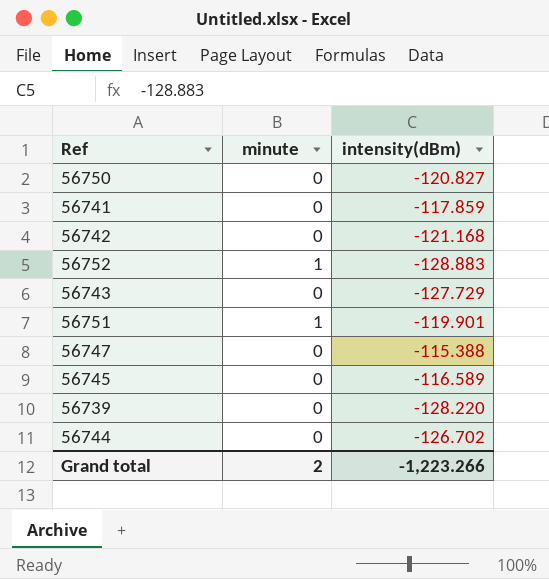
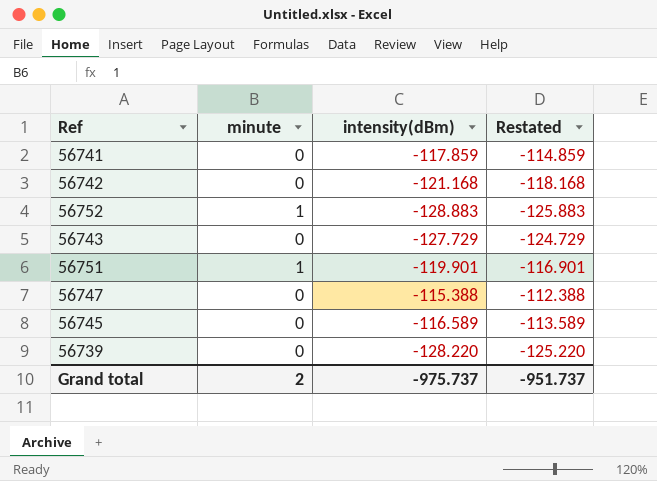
column Restated | formula: none -> [intensity(dBm)] + 3
row 56750: 0 | -120.827 -> none
row 56744: 0 | -126.702 -> none
Grand total | intensity(dBm): -1,223.266 -> -975.737

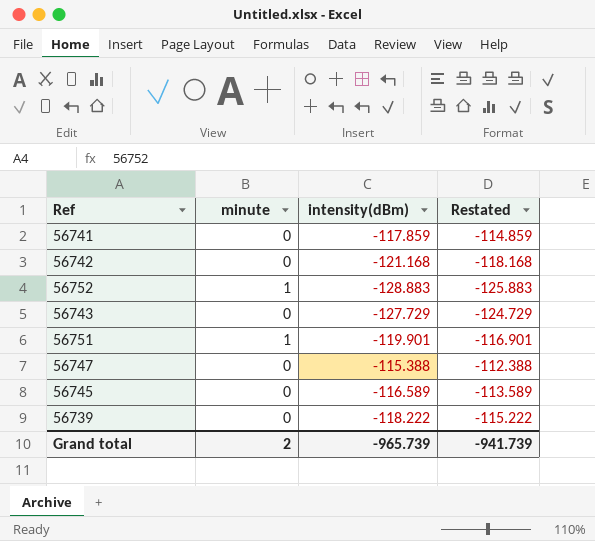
56739 | intensity(dBm): -128.220 -> -118.222
56739 | Restated: -125.220 -> -115.222
Grand total | intensity(dBm): -975.737 -> -965.739
Grand total | Restated: -951.737 -> -941.739

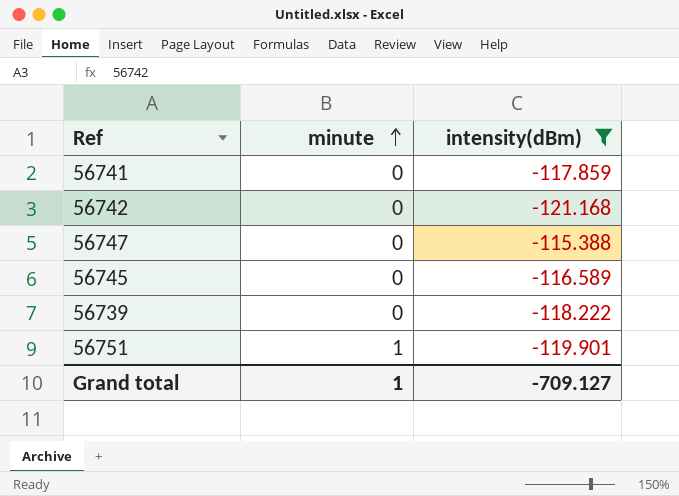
filter: none -> intensity(dBm) >= -121.168
row order: none -> minute ascending
column Restated | formula: [intensity(dBm)] + 3 -> none
Grand total | minute: 2 -> 1
Grand total | intensity(dBm): -965.739 -> -709.127

